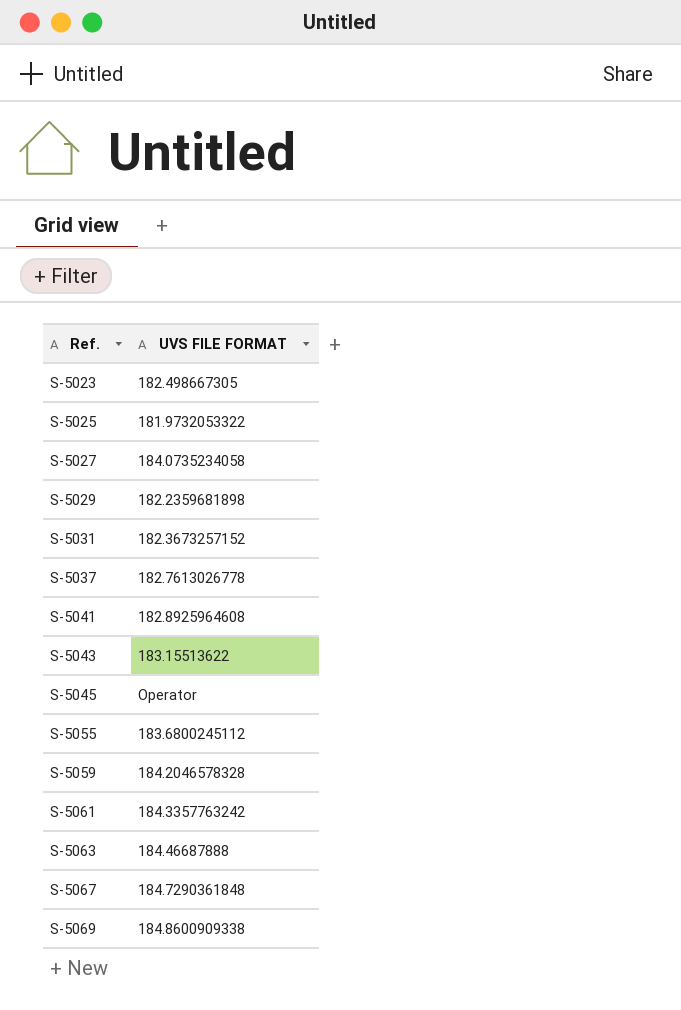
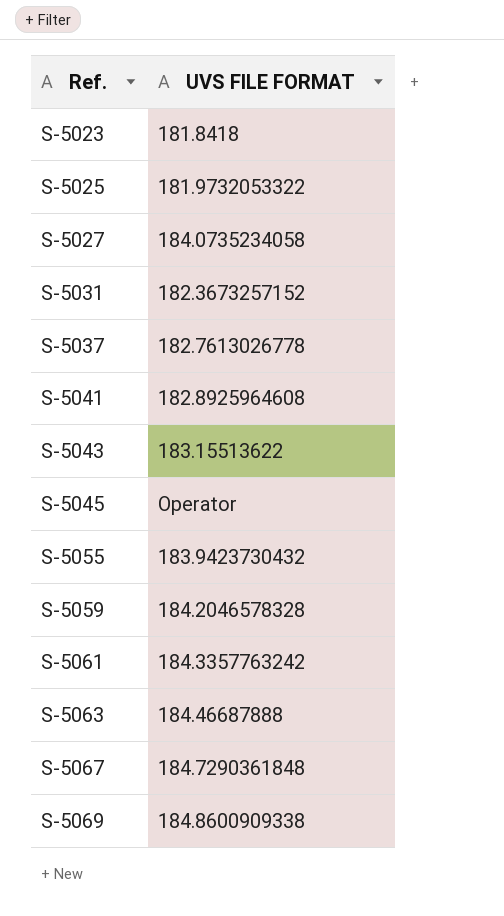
row S-5029: 182.2359681898 -> none
S-5023 | UVS FILE FORMAT: 182.498667305 -> 181.8418
S-5055 | UVS FILE FORMAT: 183.6800245112 -> 183.9423730432

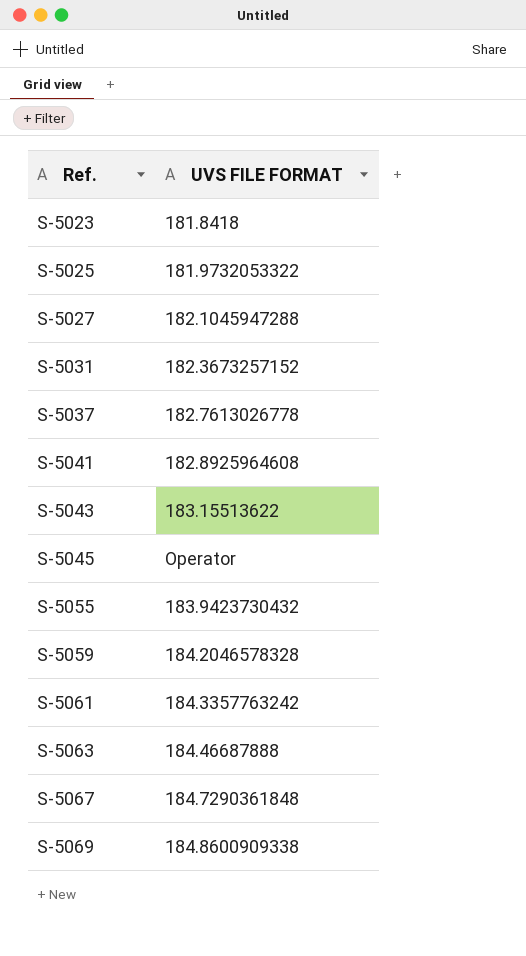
S-5027 | UVS FILE FORMAT: 184.0735234058 -> 182.1045947288

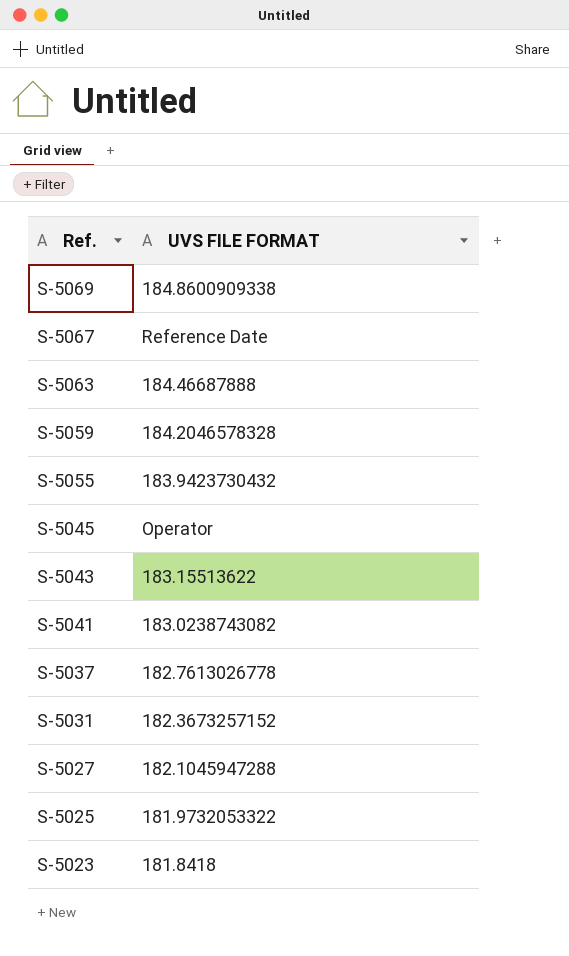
row order: Ref. ascending -> Ref. descending
row S-5061: 184.3357763242 -> none
S-5067 | UVS FILE FORMAT: 184.7290361848 -> Reference Date
S-5041 | UVS FILE FORMAT: 182.8925964608 -> 183.0238743082

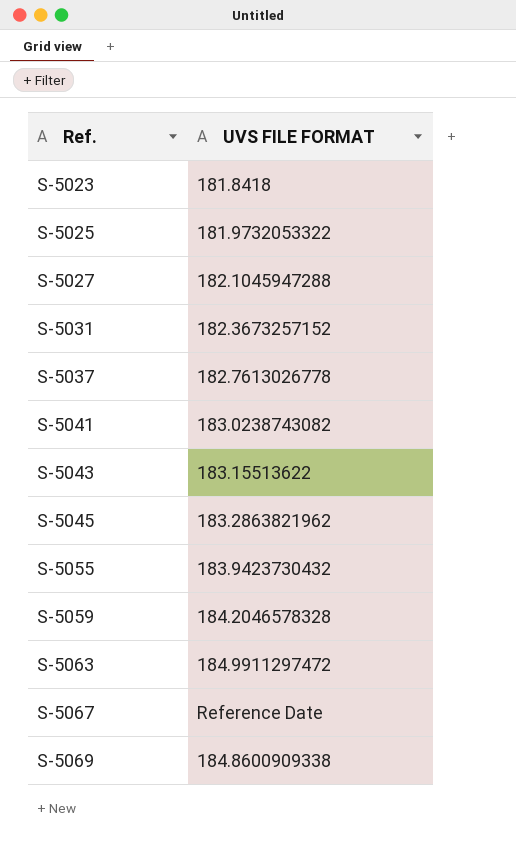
row order: Ref. descending -> Ref. ascending
S-5045 | UVS FILE FORMAT: Operator -> 183.2863821962
S-5063 | UVS FILE FORMAT: 184.46687888 -> 184.9911297472

